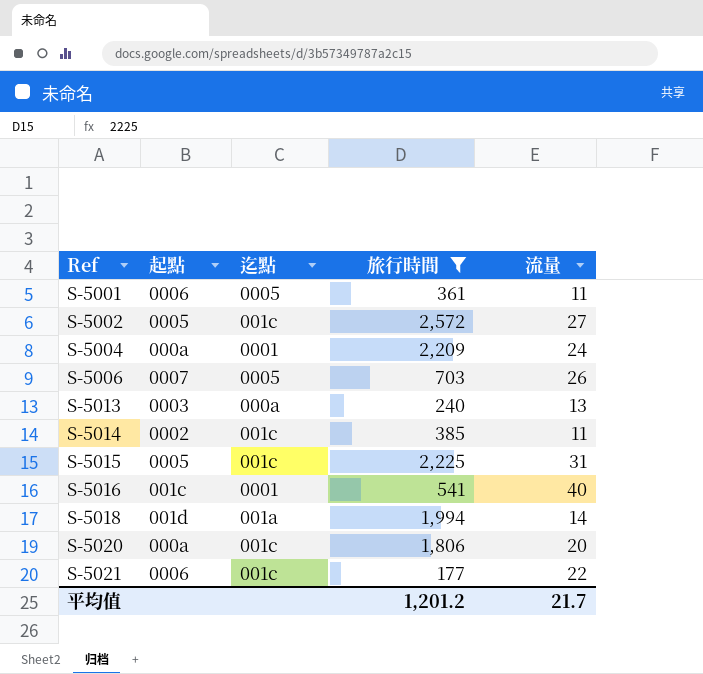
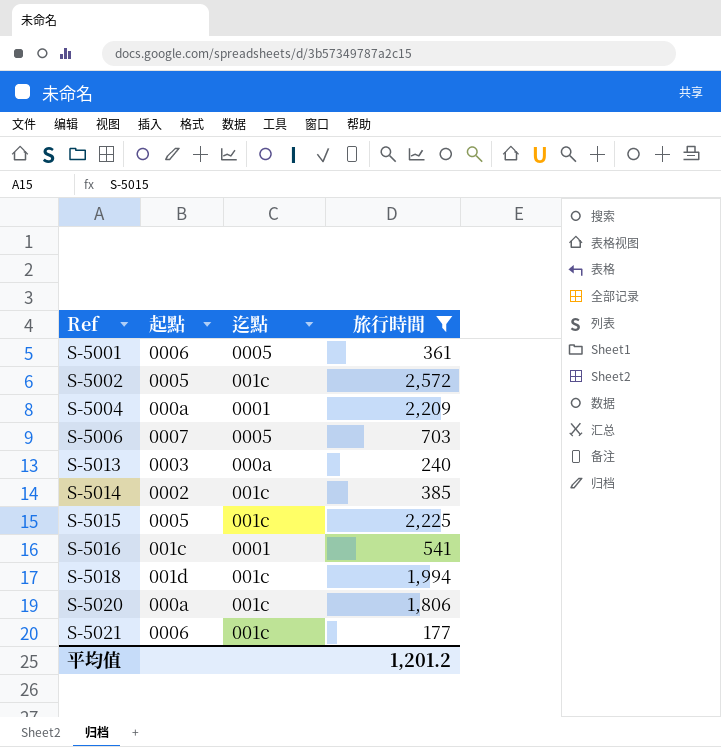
column 流量 | position: 5 -> none
S-5018 | 迄點: 001a -> 001c

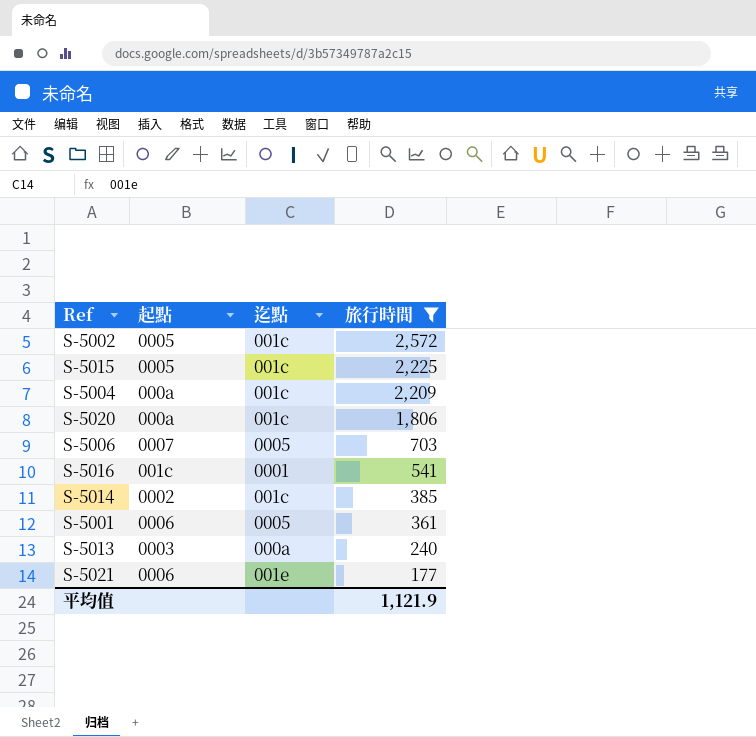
row order: Ref ascending -> 旅行時間 descending
row S-5018: 001d | 001c | 1,994 -> none
S-5004 | 迄點: 0001 -> 001c
S-5021 | 迄點: 001c -> 001e
平均值 | 旅行時間: 1,201.2 -> 1,121.9

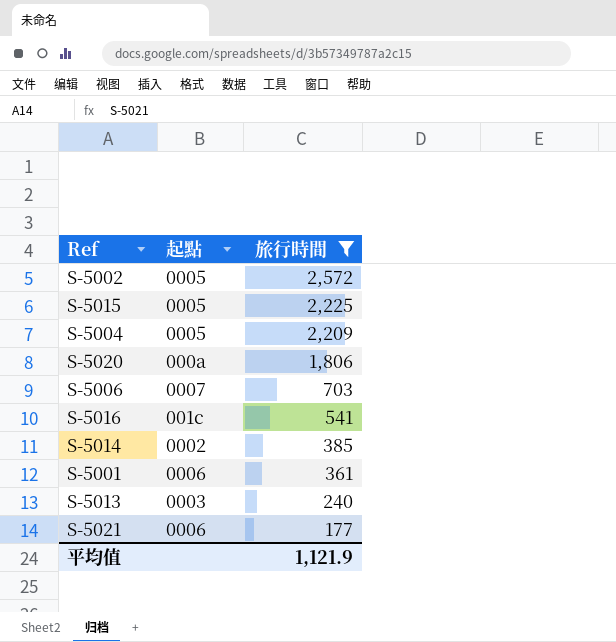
column 迄點 | position: 3 -> none
S-5004 | 起點: 000a -> 0005

